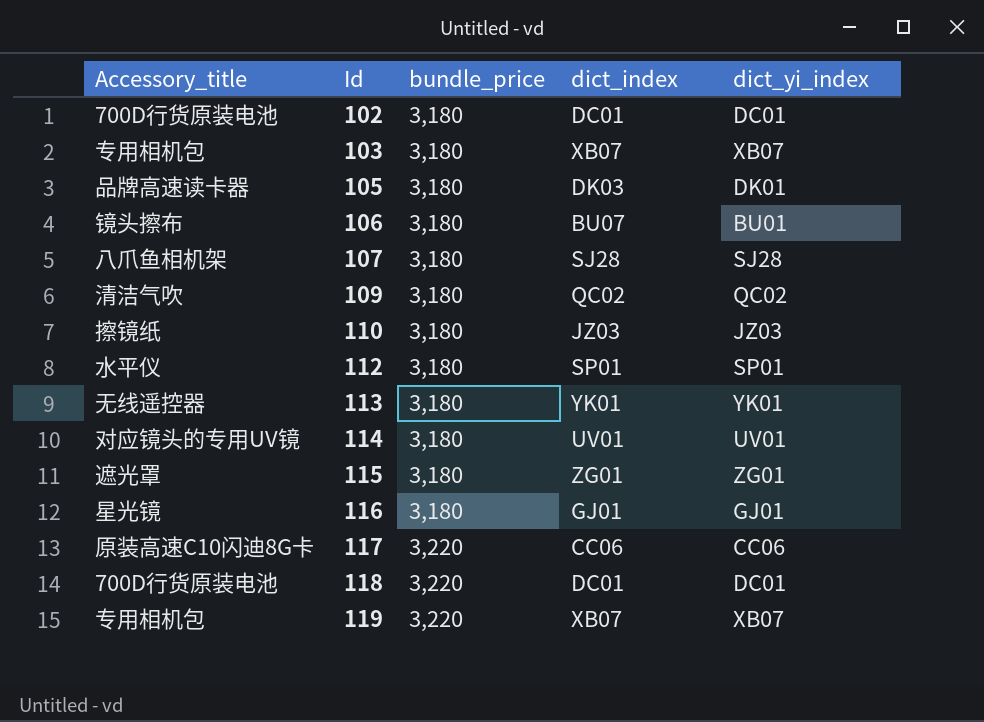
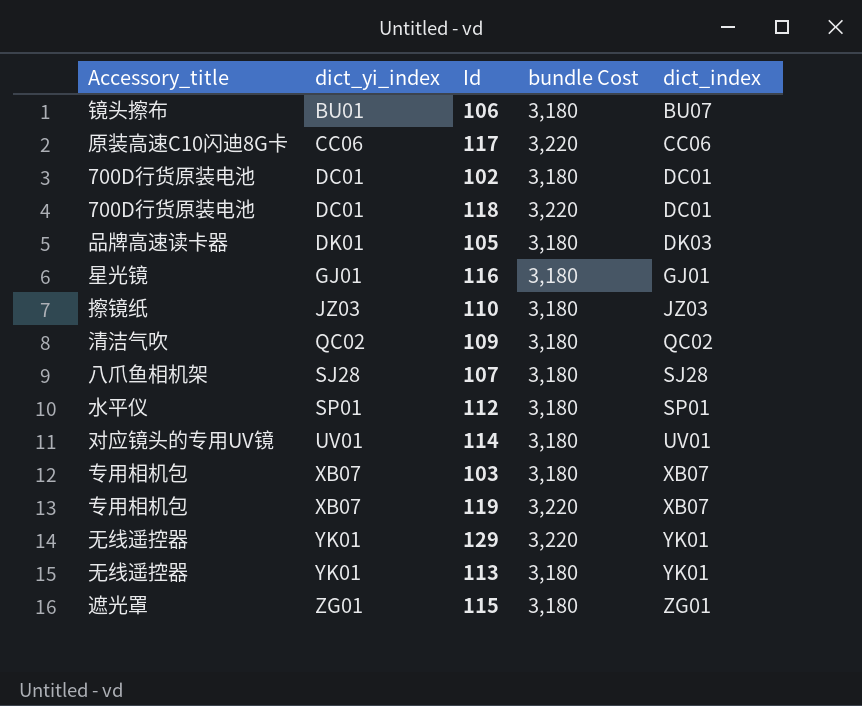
row order: Id ascending -> dict_yi_index ascending
column dict_yi_index | position: 5 -> 2
column name: bundle_price -> bundle Cost
row 129: none -> 无线遥控器 | YK01 | 3,220 | YK01

